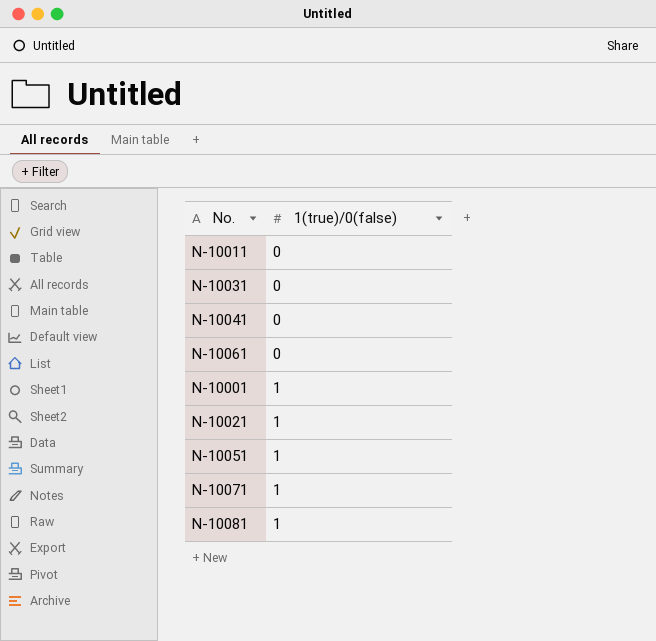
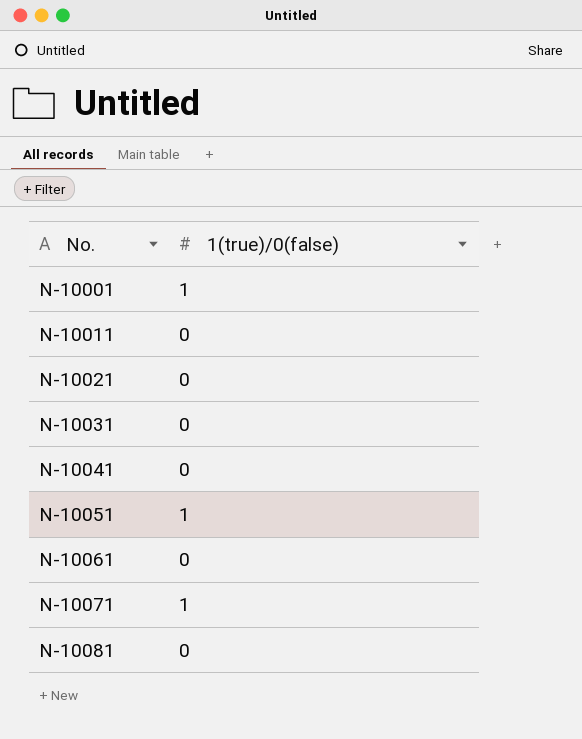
row order: 1(true)/0(false) ascending -> No. ascending
N-10021 | 1(true)/0(false): 1 -> 0
N-10081 | 1(true)/0(false): 1 -> 0

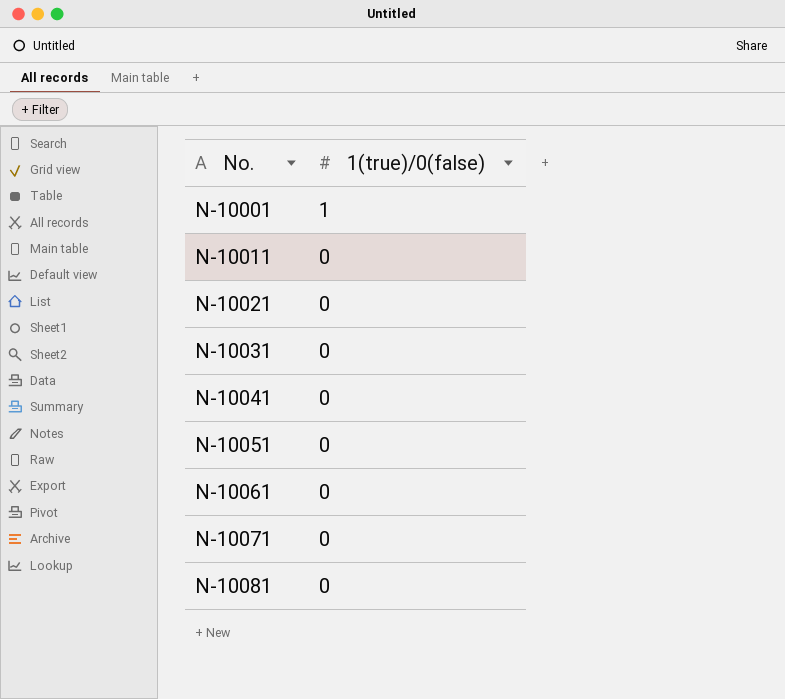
N-10051 | 1(true)/0(false): 1 -> 0
N-10071 | 1(true)/0(false): 1 -> 0

